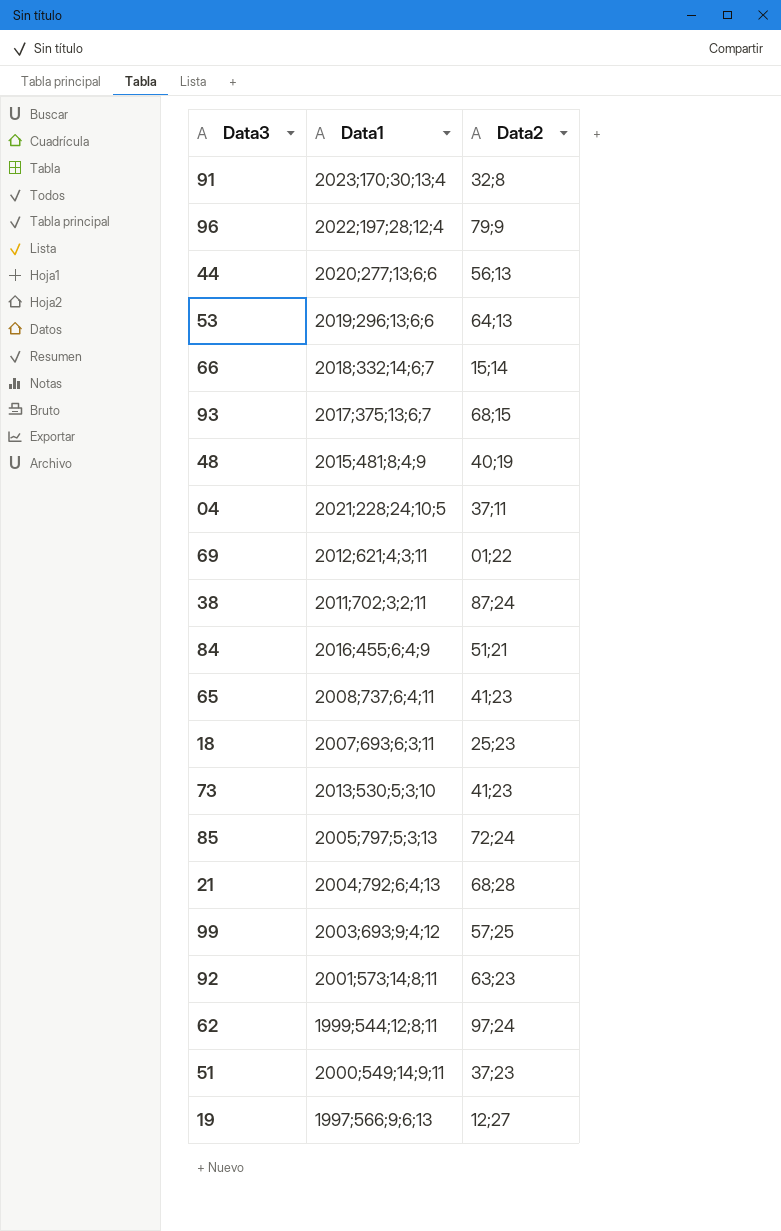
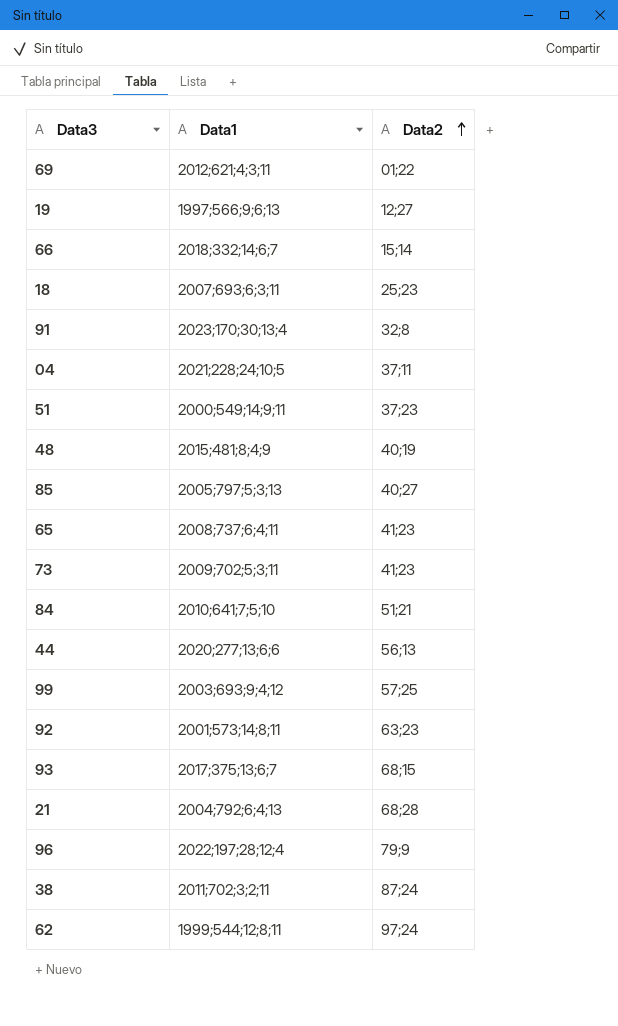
row order: none -> Data2 ascending
row 53: 2019;296;13;6;6 | 64;13 -> none
85 | Data2: 72;24 -> 40;27
73 | Data1: 2013;530;5;3;10 -> 2009;702;5;3;11
84 | Data1: 2016;455;6;4;9 -> 2010;641;7;5;10

